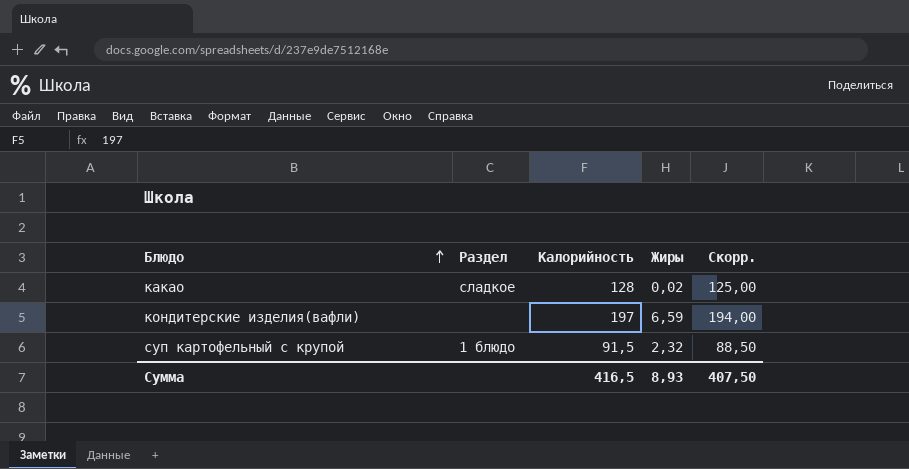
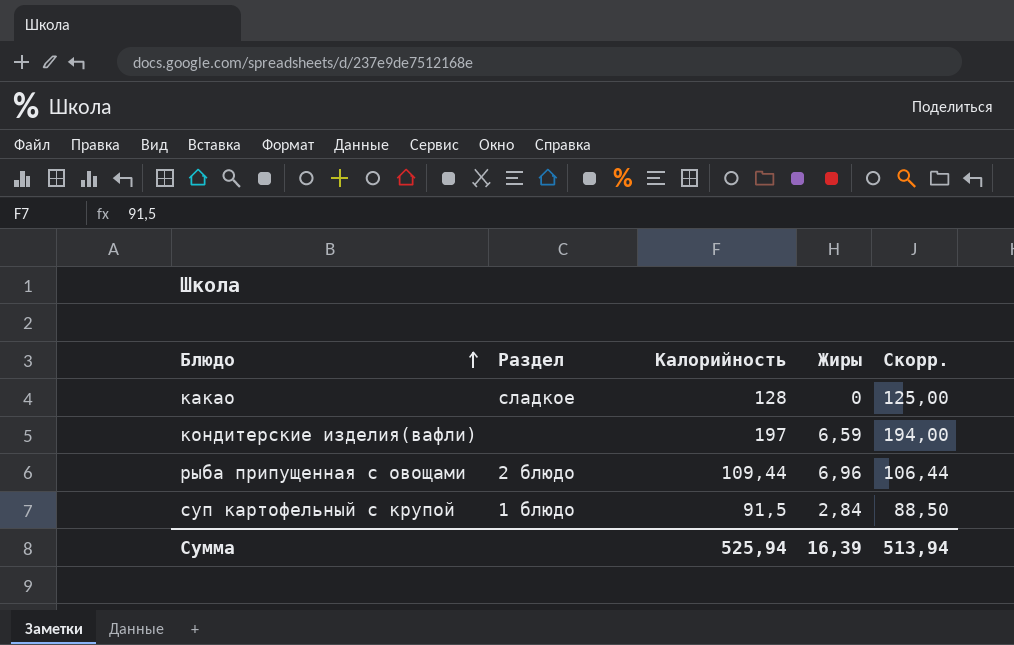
какао | Жиры: 0,02 -> 0
row рыба припущенная с овощами: none -> 2 блюдо | 109,44 | 6,96 | 106,44
суп картофельный с крупой | Жиры: 2,32 -> 2,84
Сумма | Калорийность: 416,5 -> 525,94
Сумма | Жиры: 8,93 -> 16,39
Сумма | Скорр.: 407,50 -> 513,94

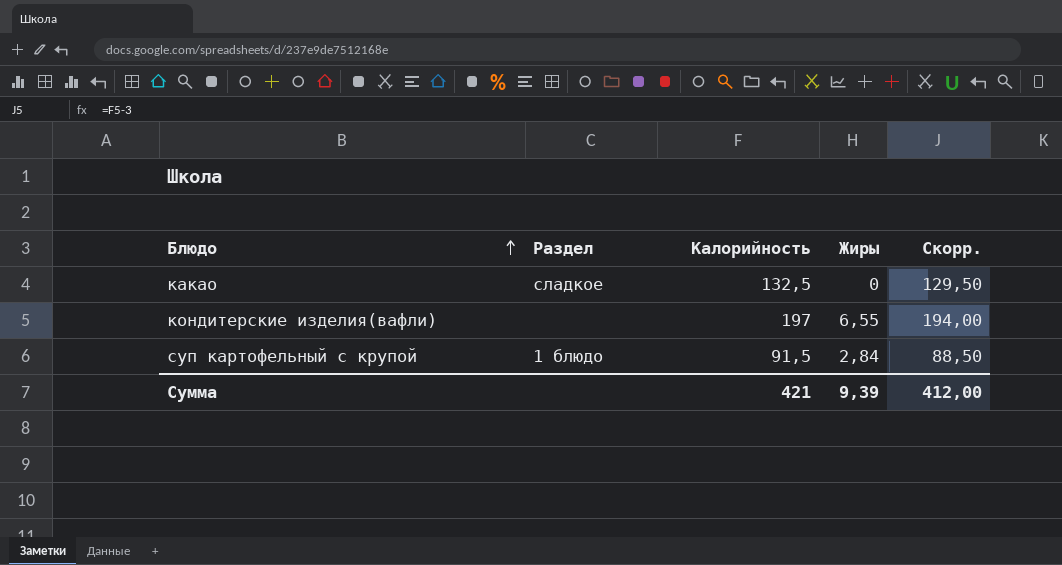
row рыба припущенная с овощами: 2 блюдо | 109,44 | 6,96 | 106,44 -> none
какао | Калорийность: 128 -> 132,5
какао | Скорр.: 125,00 -> 129,50
кондитерские изделия(вафли) | Жиры: 6,59 -> 6,55
Сумма | Калорийность: 525,94 -> 421
Сумма | Жиры: 16,39 -> 9,39
Сумма | Скорр.: 513,94 -> 412,00

